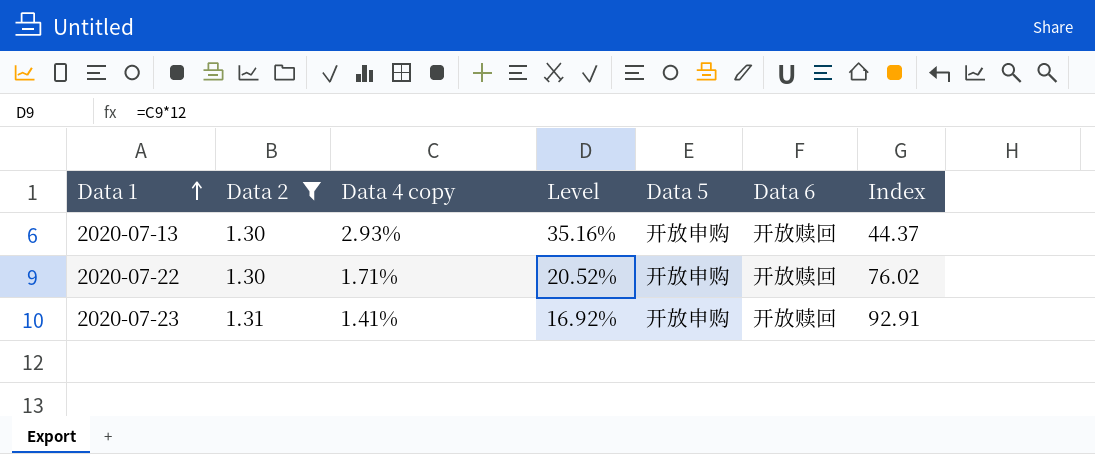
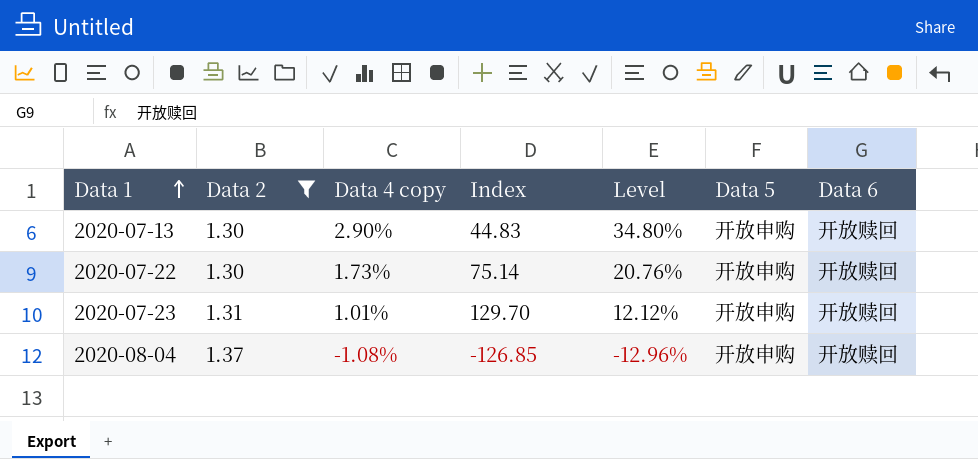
column Index | position: 7 -> 4
2020-07-13 | Data 4 copy: 2.93% -> 2.90%
2020-07-13 | Index: 44.37 -> 44.83
2020-07-13 | Level: 35.16% -> 34.80%
2020-07-22 | Data 4 copy: 1.71% -> 1.73%
2020-07-22 | Index: 76.02 -> 75.14
2020-07-22 | Level: 20.52% -> 20.76%
2020-07-23 | Data 4 copy: 1.41% -> 1.01%
2020-07-23 | Index: 92.91 -> 129.70
2020-07-23 | Level: 16.92% -> 12.12%
row 2020-08-04: none -> 1.37 | -1.08% | -126.85 | -12.96% | 开放申购 | 开放赎回

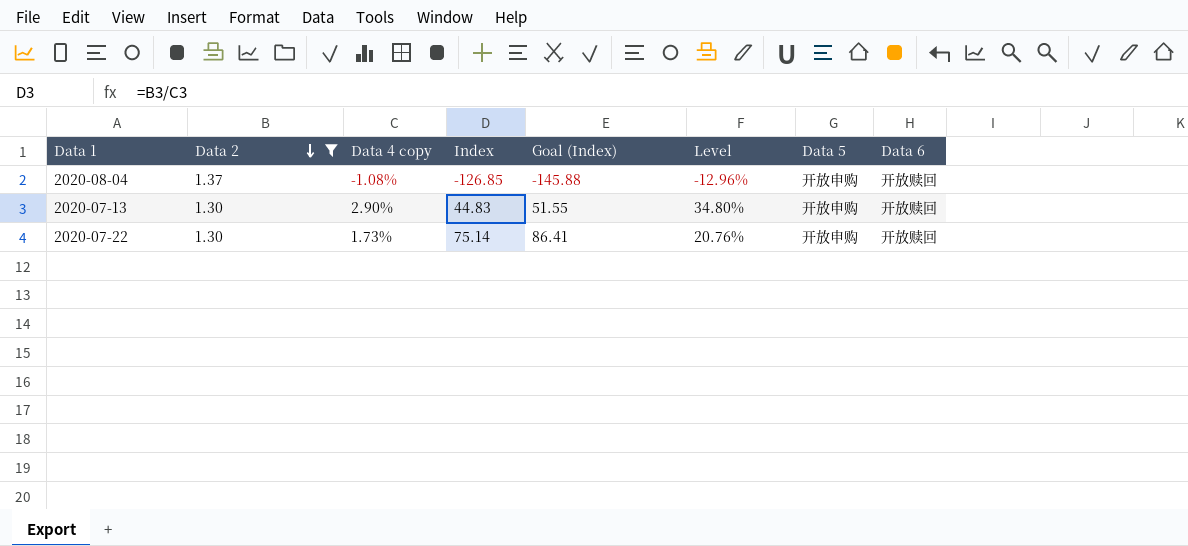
row order: Data 1 ascending -> Data 2 descending
column Goal (Index) | formula: none -> [Index] * 1.15
row 2020-07-23: 1.31 | 1.01% | 129.70 | 12.12% | 开放申购 | 开放赎回 -> none

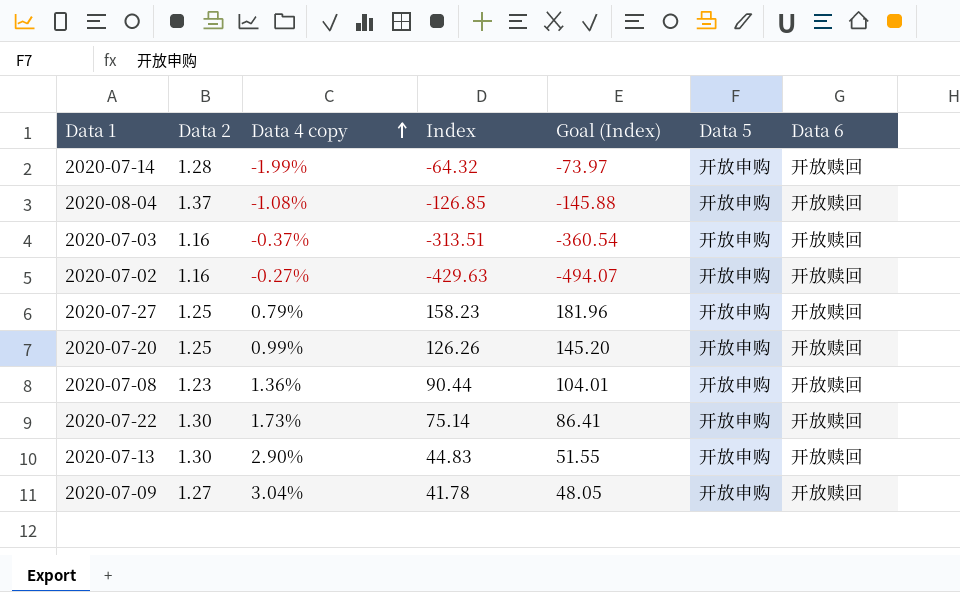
filter: Data 2 >= 1.30 -> none
row order: Data 2 descending -> Data 4 copy ascending
column Level | formula: [Data 4 copy] * 12 -> none

